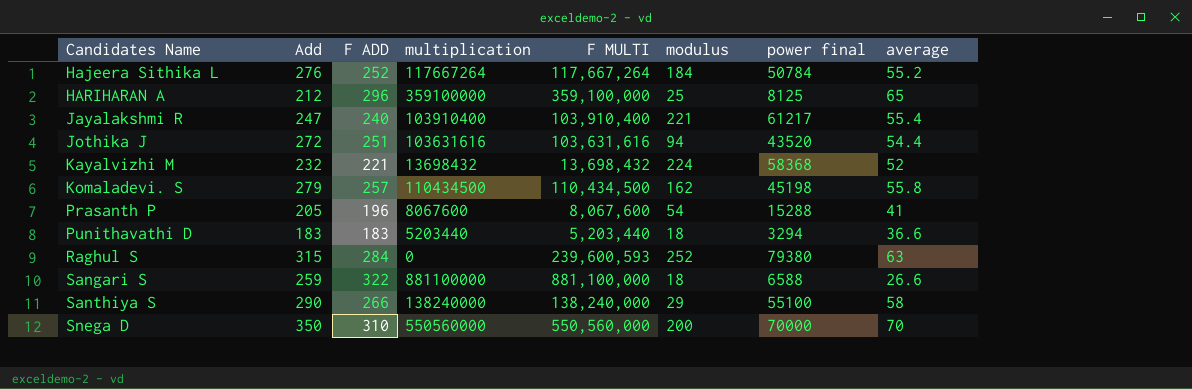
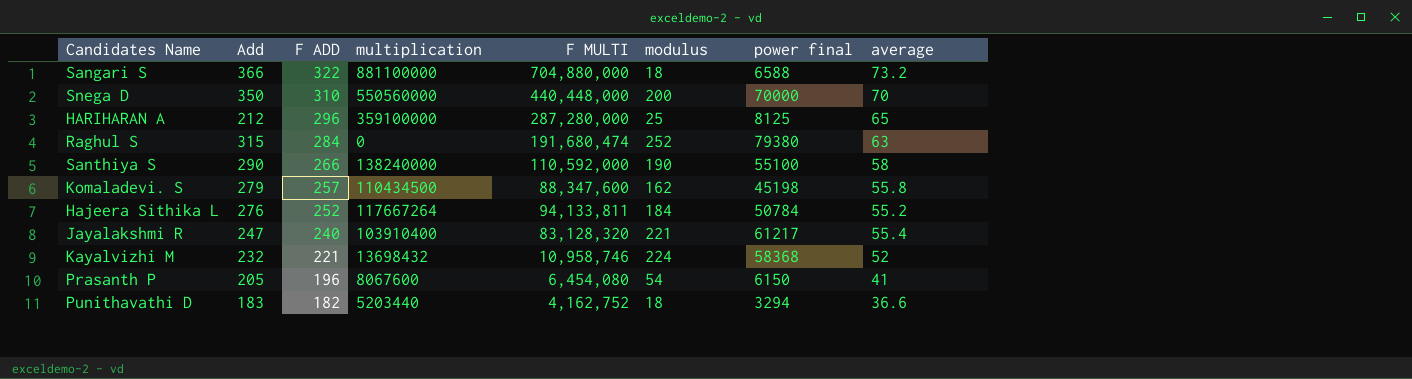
row order: Candidates Name ascending -> F ADD descending
row Jothika J: 272 | 251 | 103631616 | 103,631,616 | 94 | 43520 | 54.4 -> none
Sangari S | Add: 259 -> 366
Sangari S | F MULTI: 881,100,000 -> 704,880,000
Sangari S | average: 26.6 -> 73.2
Snega D | F MULTI: 550,560,000 -> 440,448,000
HARIHARAN A | F MULTI: 359,100,000 -> 287,280,000
Raghul S | F MULTI: 239,600,593 -> 191,680,474
Santhiya S | F MULTI: 138,240,000 -> 110,592,000
Santhiya S | modulus: 29 -> 190
Komaladevi. S | F MULTI: 110,434,500 -> 88,347,600
Hajeera Sithika L | F MULTI: 117,667,264 -> 94,133,811
Jayalakshmi R | F MULTI: 103,910,400 -> 83,128,320
Kayalvizhi M | F MULTI: 13,698,432 -> 10,958,746
Prasanth P | F MULTI: 8,067,600 -> 6,454,080
Prasanth P | power final: 15288 -> 6150
Punithavathi D | F ADD: 183 -> 182
Punithavathi D | F MULTI: 5,203,440 -> 4,162,752

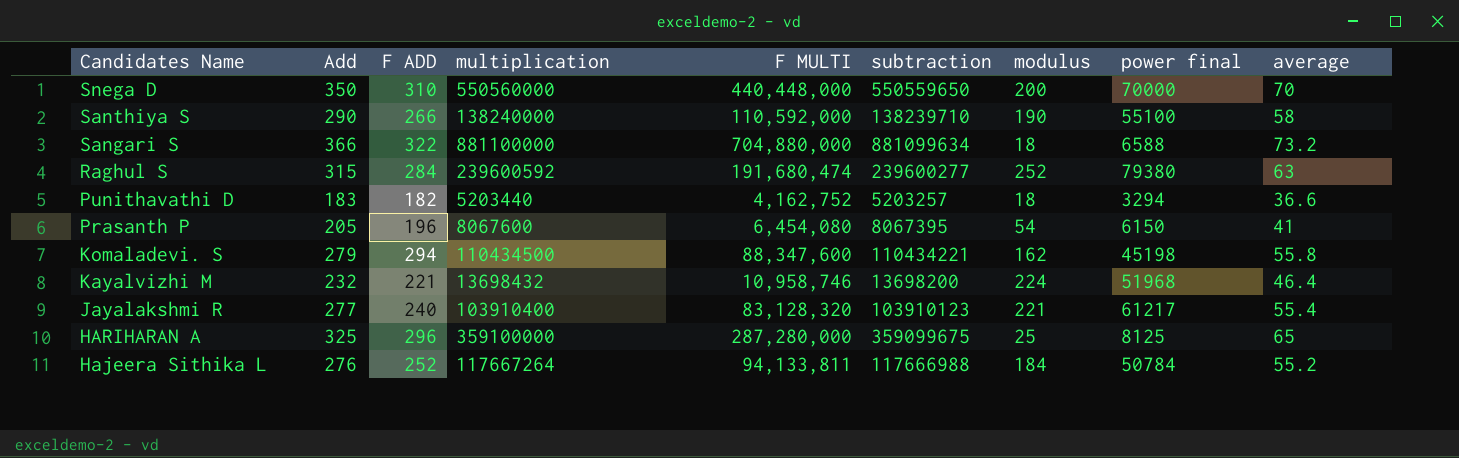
row order: F ADD descending -> Candidates Name descending
column subtraction | position: none -> 6
Raghul S | multiplication: 0 -> 239600592
Komaladevi. S | F ADD: 257 -> 294
Kayalvizhi M | power final: 58368 -> 51968
Kayalvizhi M | average: 52 -> 46.4
Jayalakshmi R | Add: 247 -> 277
HARIHARAN A | Add: 212 -> 325

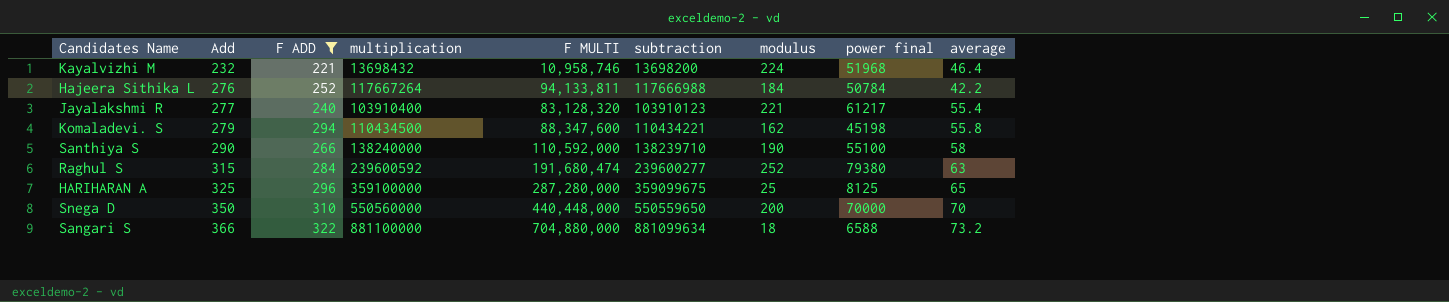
filter: none -> F ADD >= 221
row order: Candidates Name descending -> Add ascending
Hajeera Sithika L | average: 55.2 -> 42.2

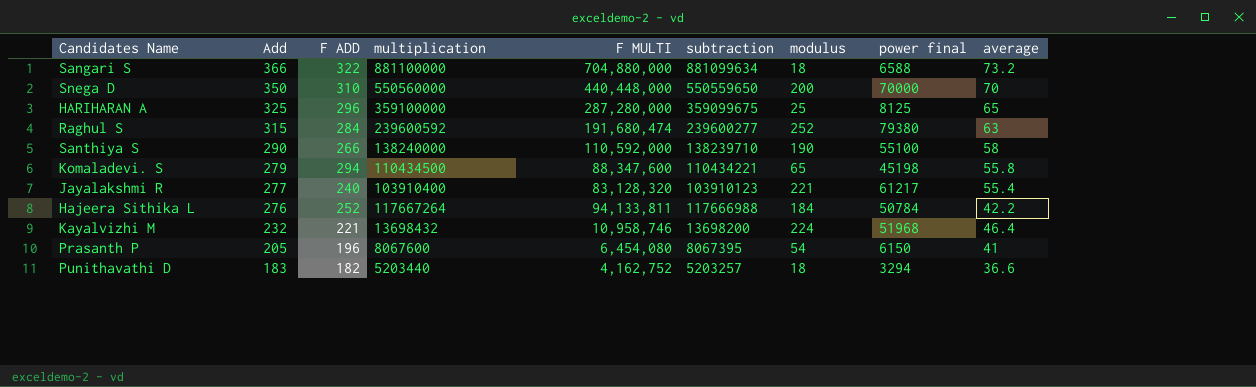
filter: F ADD >= 221 -> none
row order: Add ascending -> Add descending
Komaladevi. S | modulus: 162 -> 65

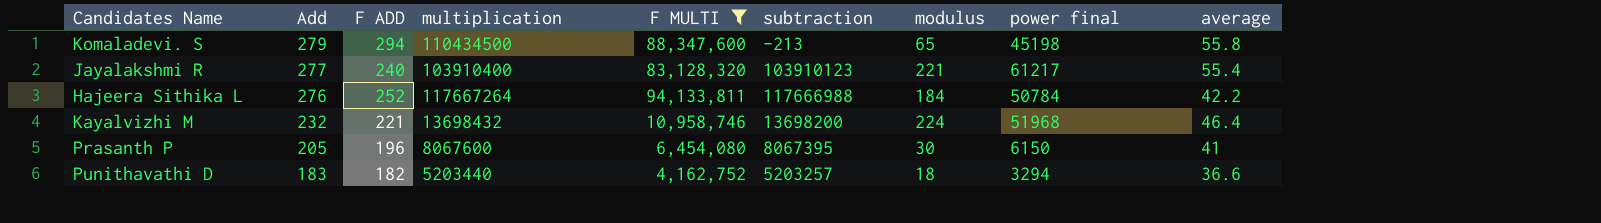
filter: none -> F MULTI <= 94,133,811
Komaladevi. S | subtraction: 110434221 -> -213
Prasanth P | modulus: 54 -> 30

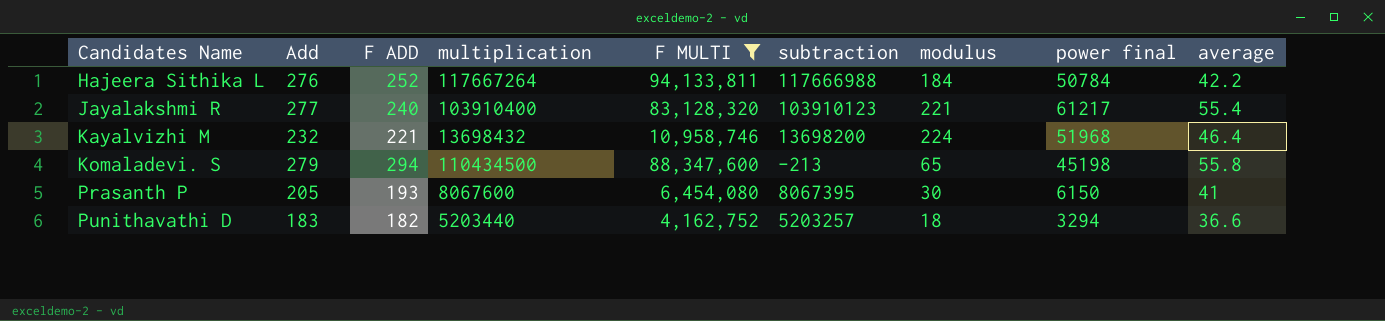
row order: Add descending -> Candidates Name ascending
Prasanth P | F ADD: 196 -> 193

